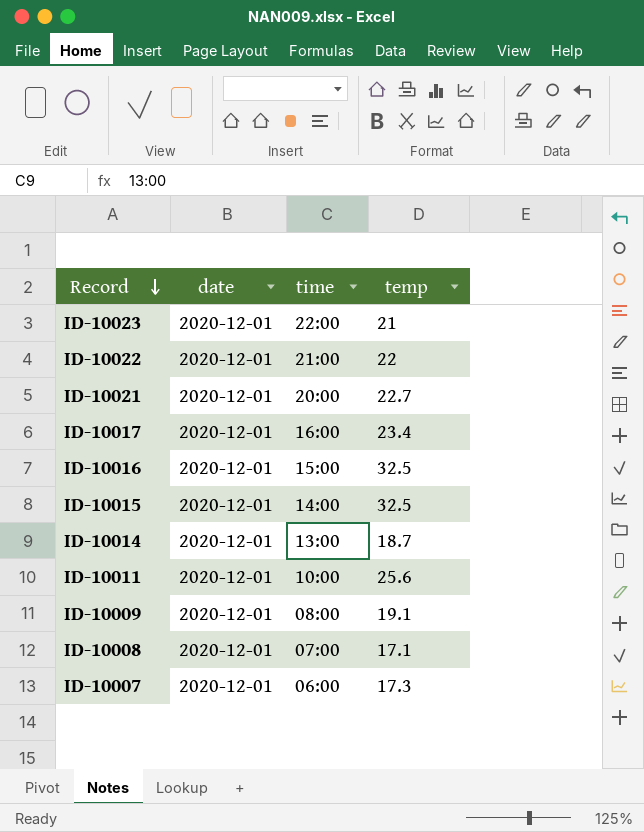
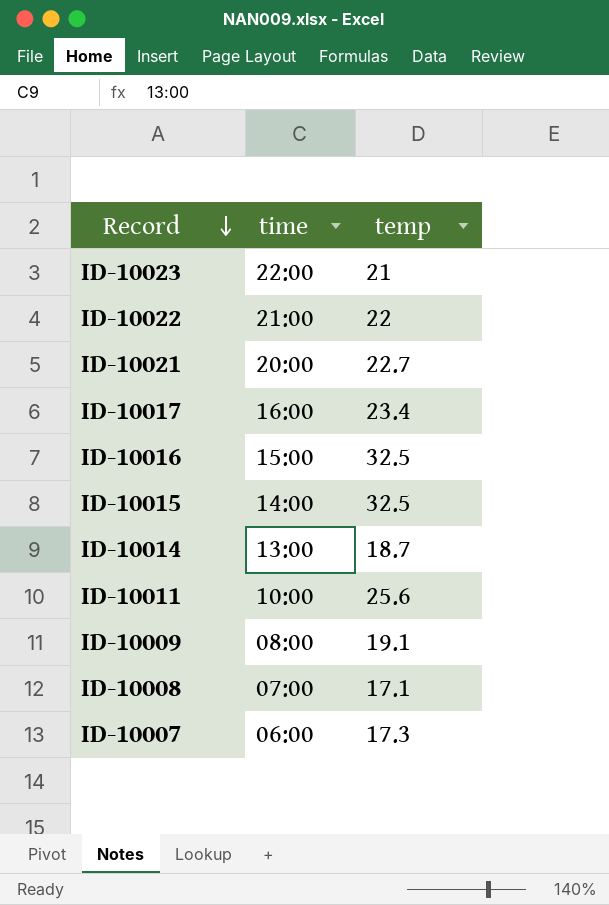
column date | position: 2 -> none

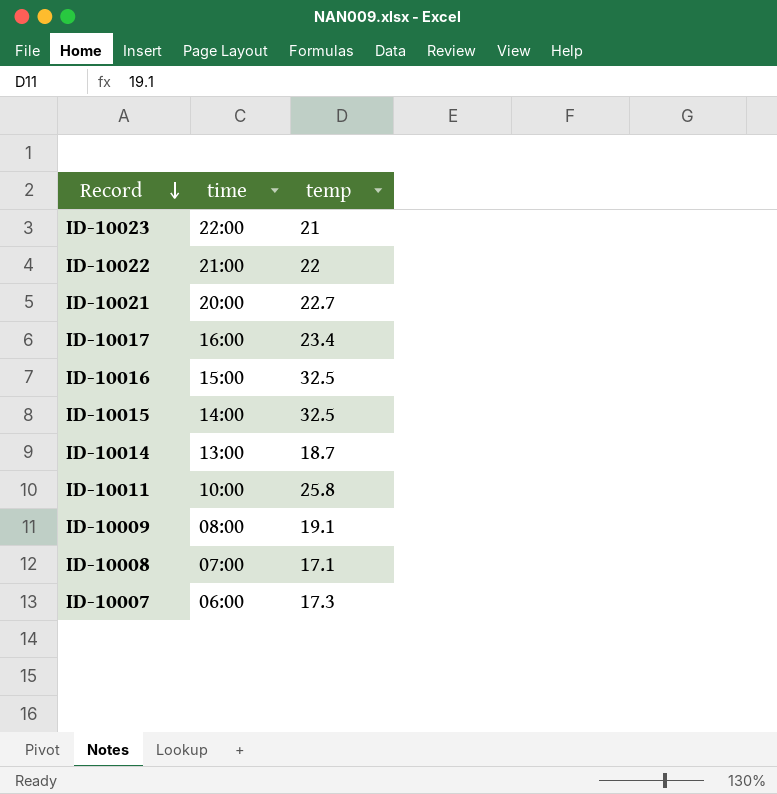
ID-10011 | temp: 25.6 -> 25.8

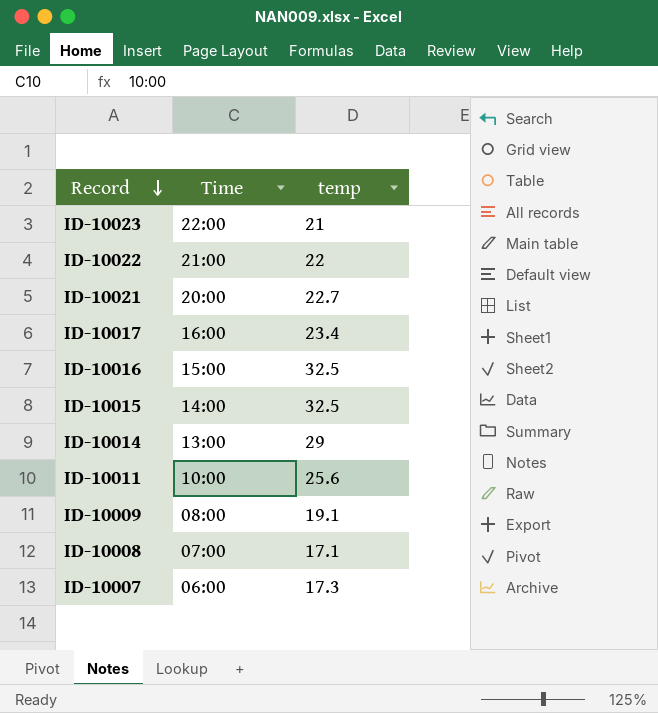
column name: time -> Time
ID-10014 | temp: 18.7 -> 29
ID-10011 | temp: 25.8 -> 25.6

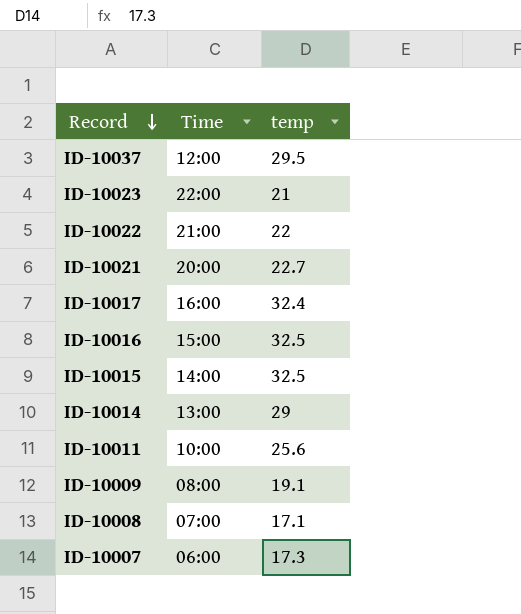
row ID-10037: none -> 12:00 | 29.5
ID-10017 | temp: 23.4 -> 32.4

